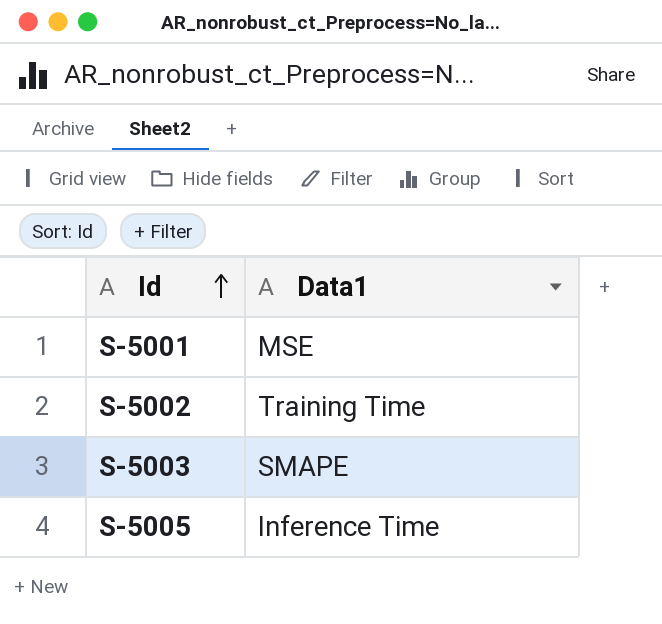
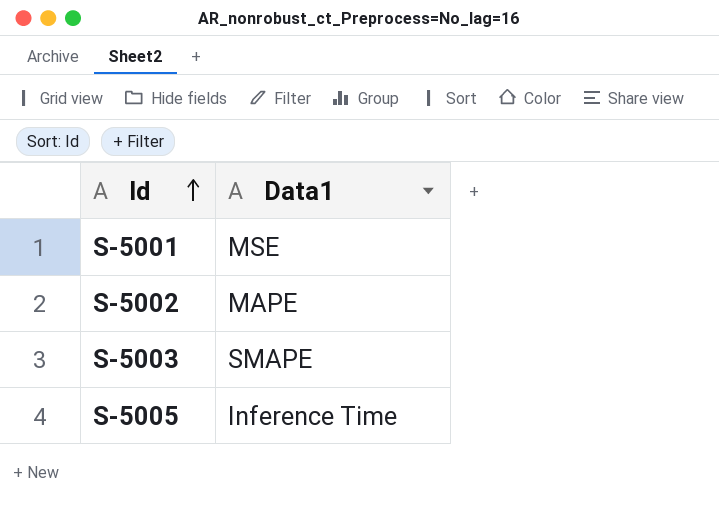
S-5002 | Data1: Training Time -> MAPE

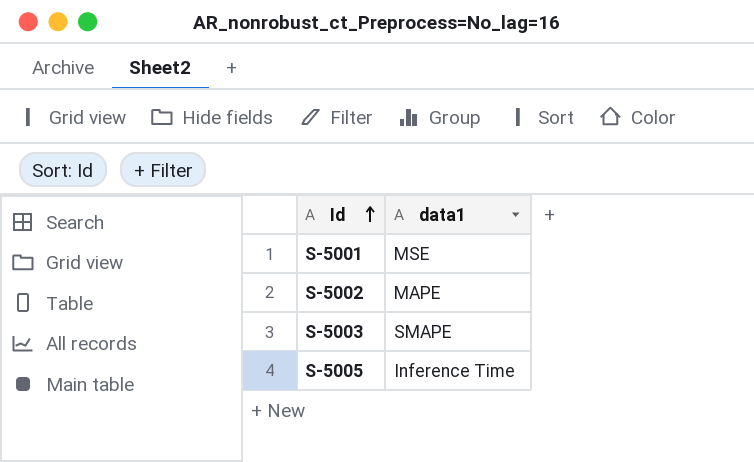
column name: Data1 -> data1

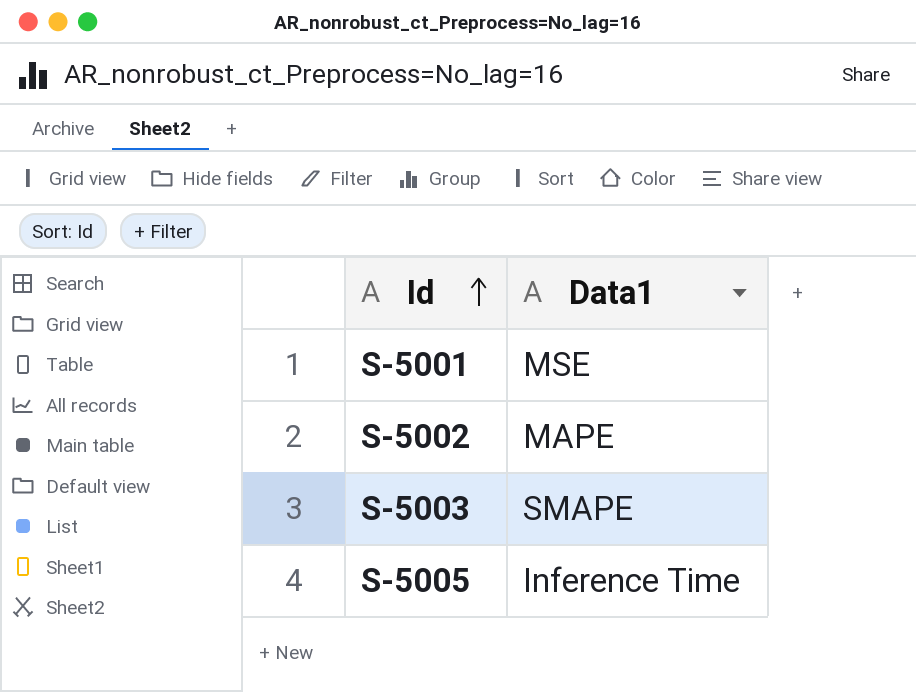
column name: data1 -> Data1

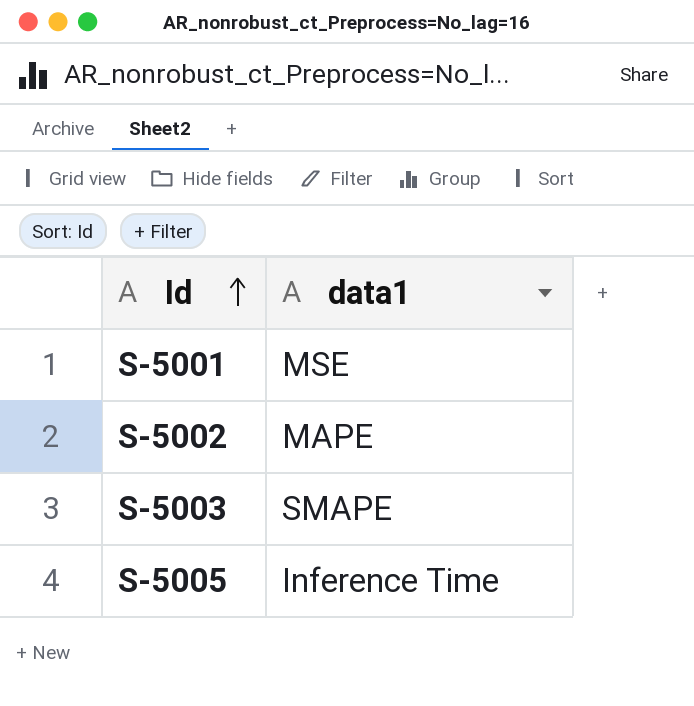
column name: Data1 -> data1

